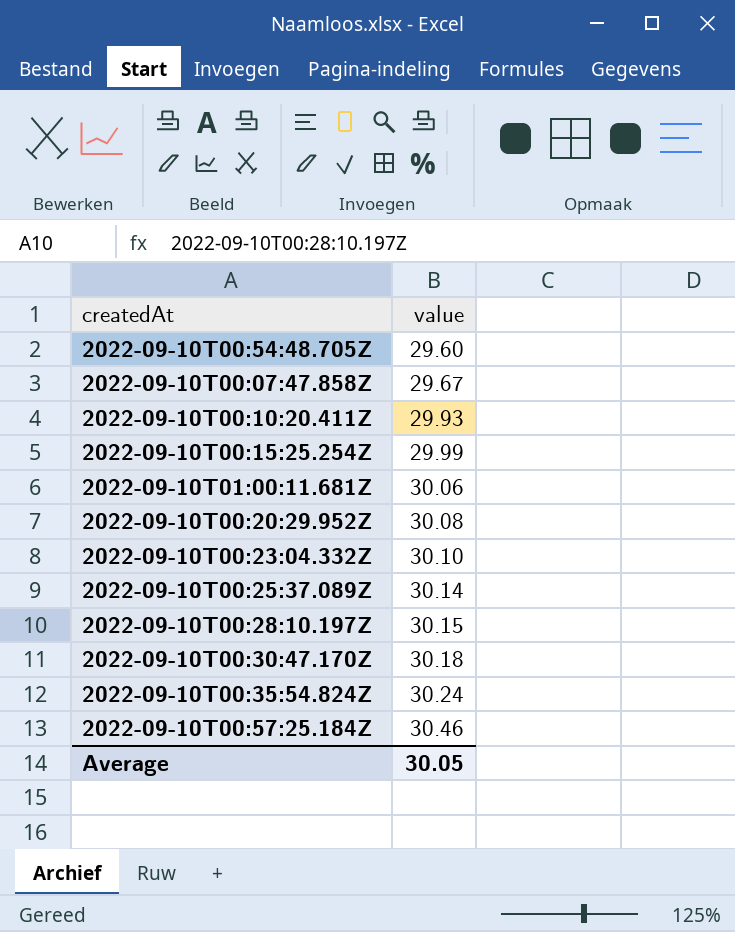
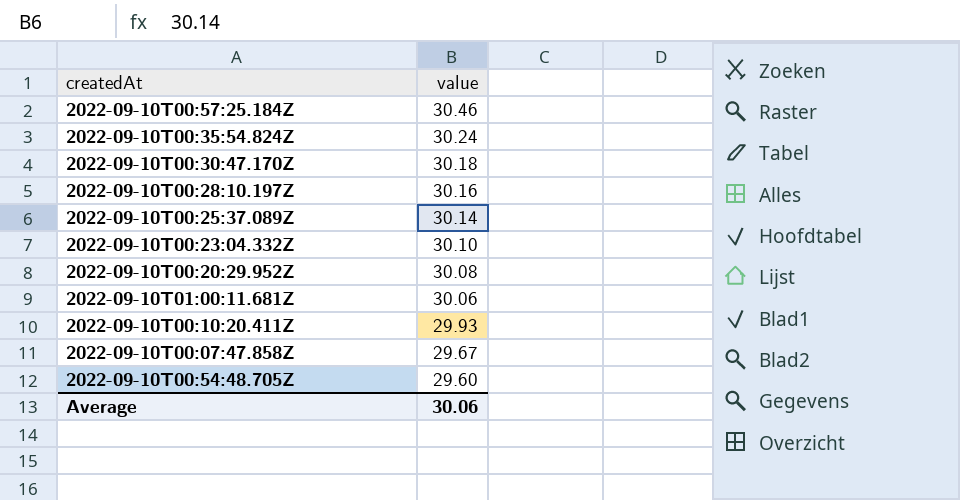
row order: value ascending -> value descending
row 2022-09-10T00:15:25.254Z: 29.99 -> none
2022-09-10T00:28:10.197Z | value: 30.15 -> 30.16
Average | value: 30.05 -> 30.06

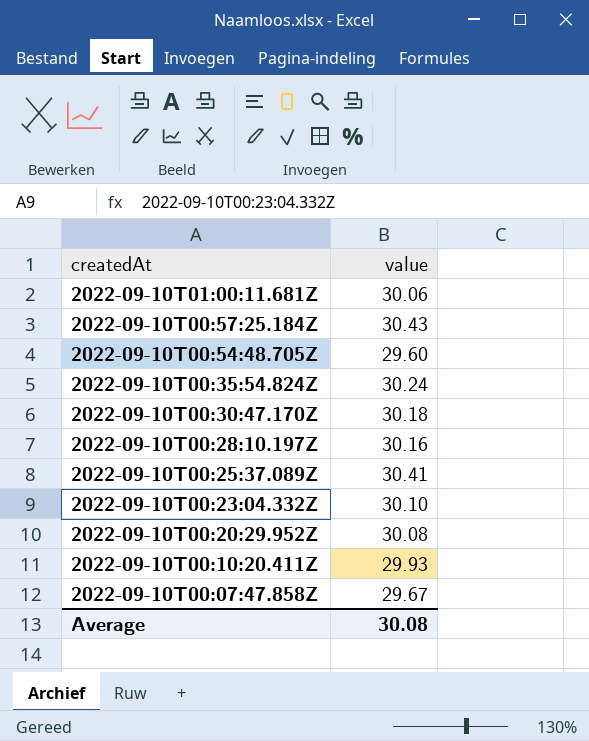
row order: value descending -> createdAt descending
2022-09-10T00:57:25.184Z | value: 30.46 -> 30.43
2022-09-10T00:25:37.089Z | value: 30.14 -> 30.41
Average | value: 30.06 -> 30.08

